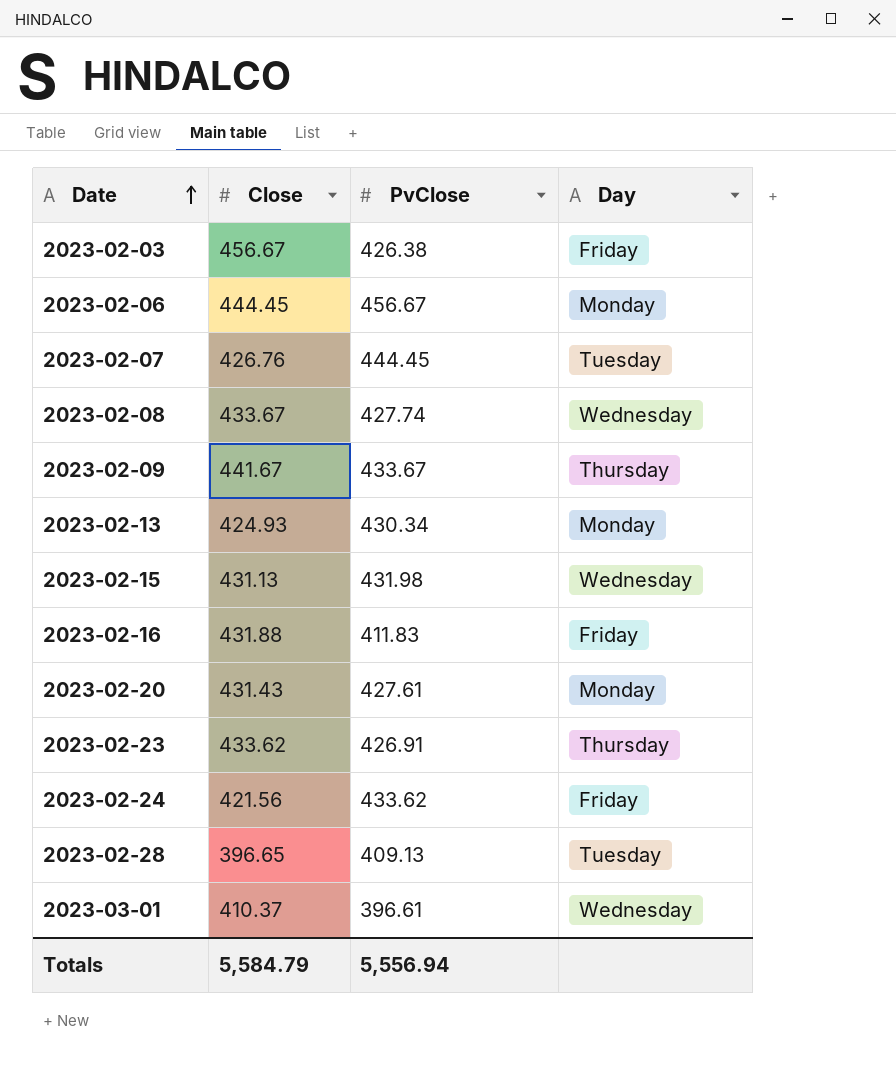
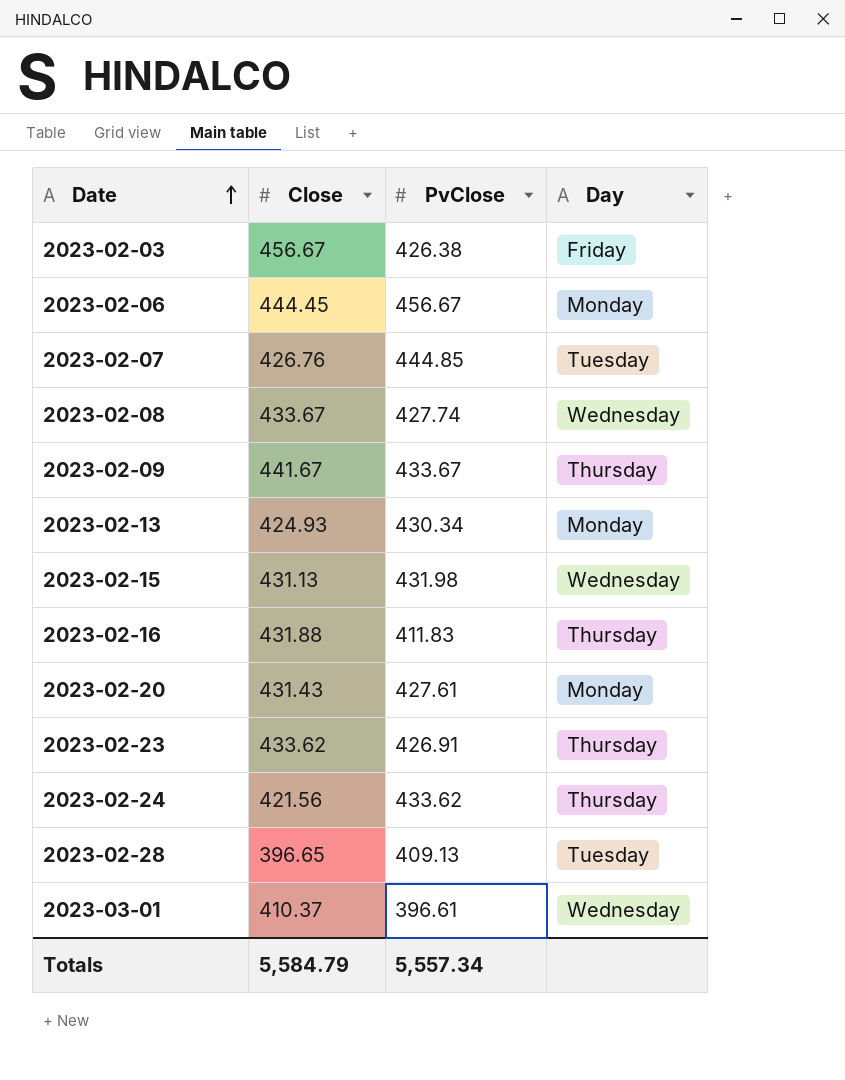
2023-02-07 | PvClose: 444.45 -> 444.85
2023-02-16 | Day: Friday -> Thursday
2023-02-24 | Day: Friday -> Thursday
Totals | PvClose: 5,556.94 -> 5,557.34

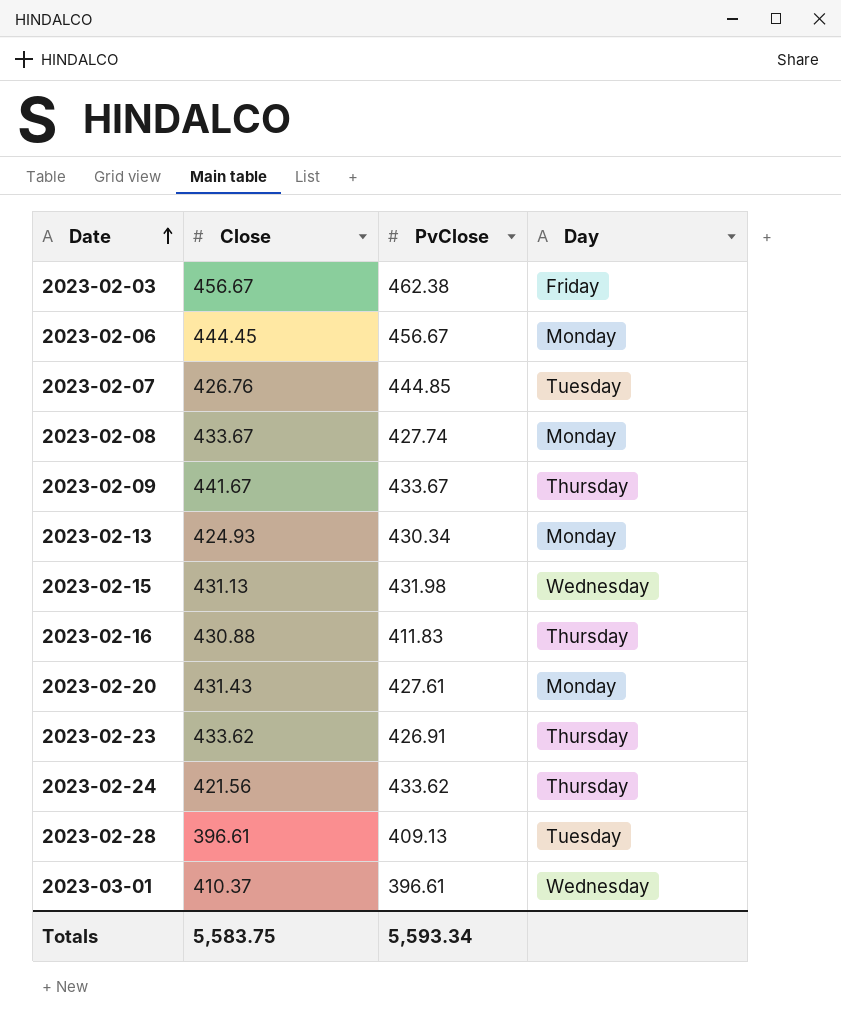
2023-02-03 | PvClose: 426.38 -> 462.38
2023-02-08 | Day: Wednesday -> Monday
2023-02-16 | Close: 431.88 -> 430.88
2023-02-28 | Close: 396.65 -> 396.61
Totals | Close: 5,584.79 -> 5,583.75
Totals | PvClose: 5,557.34 -> 5,593.34

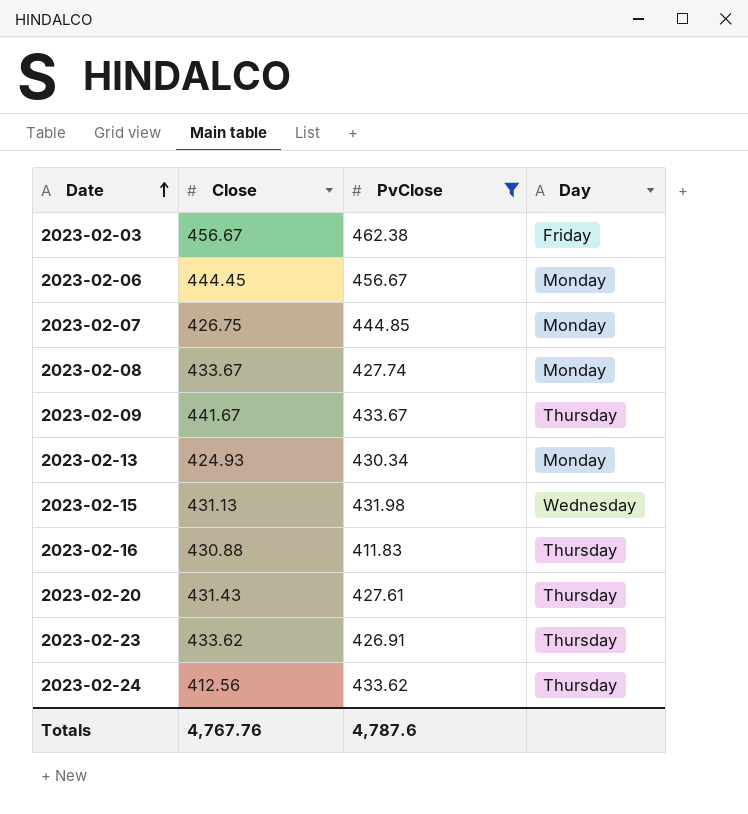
filter: none -> PvClose >= 411.83
2023-02-07 | Close: 426.76 -> 426.75
2023-02-07 | Day: Tuesday -> Monday
2023-02-20 | Day: Monday -> Thursday
2023-02-24 | Close: 421.56 -> 412.56
Totals | Close: 5,583.75 -> 4,767.76
Totals | PvClose: 5,593.34 -> 4,787.6

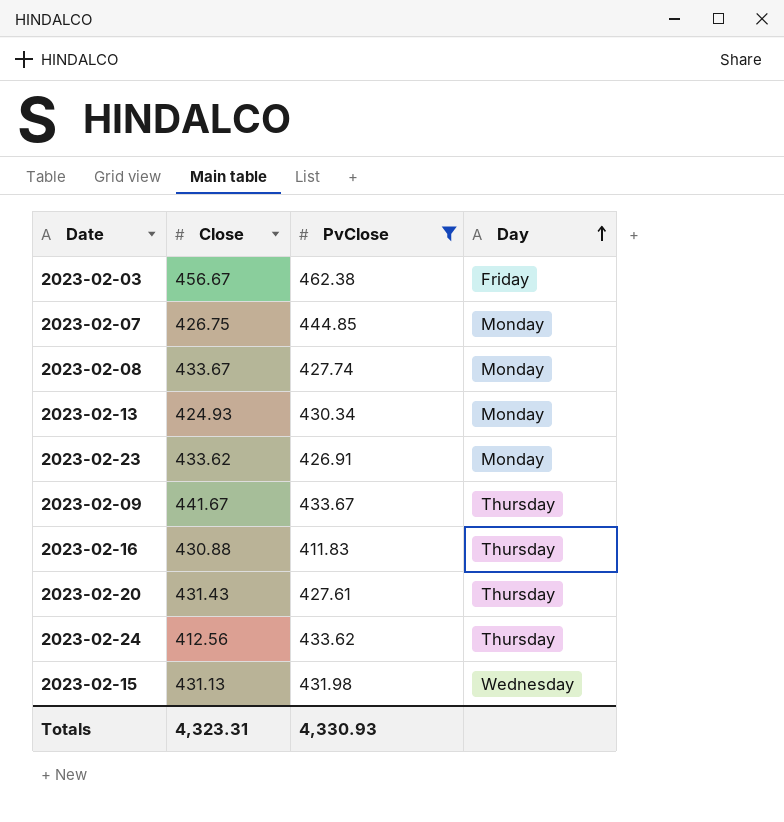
row order: Date ascending -> Day ascending
row 2023-02-06: 444.45 | 456.67 | Monday -> none
2023-02-23 | Day: Thursday -> Monday
Totals | Close: 4,767.76 -> 4,323.31
Totals | PvClose: 4,787.6 -> 4,330.93

